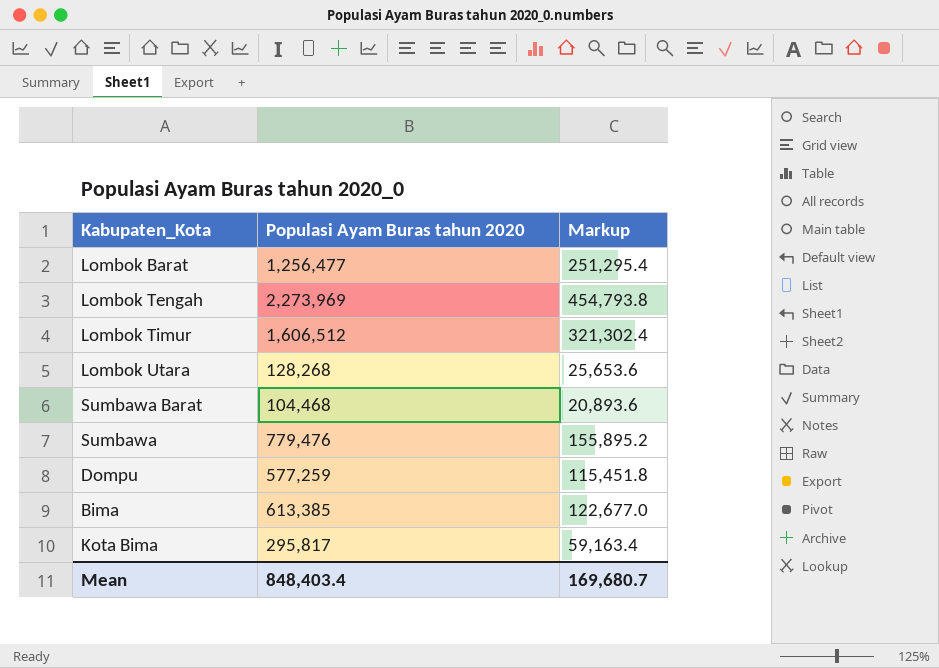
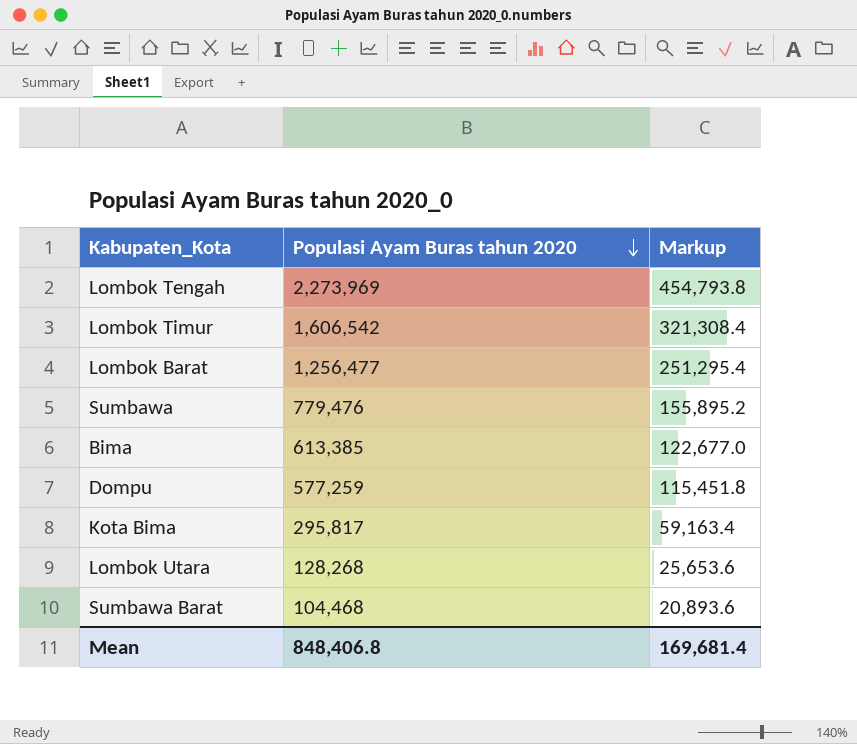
row order: none -> Populasi Ayam Buras tahun 2020 descending
Lombok Timur | Populasi Ayam Buras tahun 2020: 1,606,512 -> 1,606,542
Lombok Timur | Markup: 321,302.4 -> 321,308.4
Mean | Populasi Ayam Buras tahun 2020: 848,403.4 -> 848,406.8
Mean | Markup: 169,680.7 -> 169,681.4

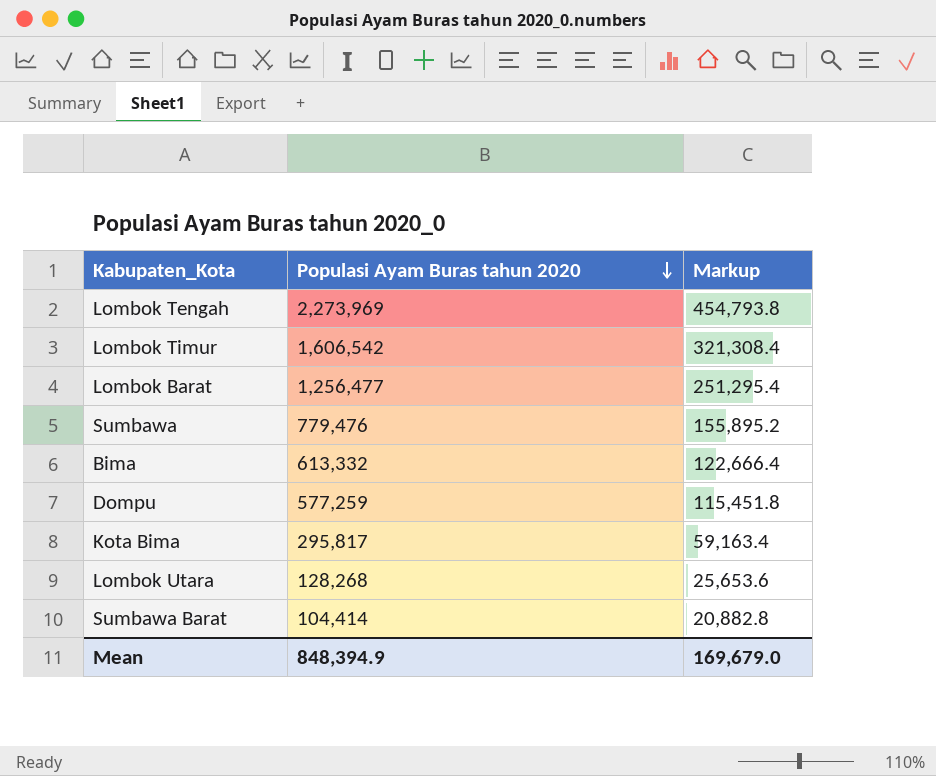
Bima | Populasi Ayam Buras tahun 2020: 613,385 -> 613,332
Bima | Markup: 122,677.0 -> 122,666.4
Sumbawa Barat | Populasi Ayam Buras tahun 2020: 104,468 -> 104,414
Sumbawa Barat | Markup: 20,893.6 -> 20,882.8
Mean | Populasi Ayam Buras tahun 2020: 848,406.8 -> 848,394.9
Mean | Markup: 169,681.4 -> 169,679.0

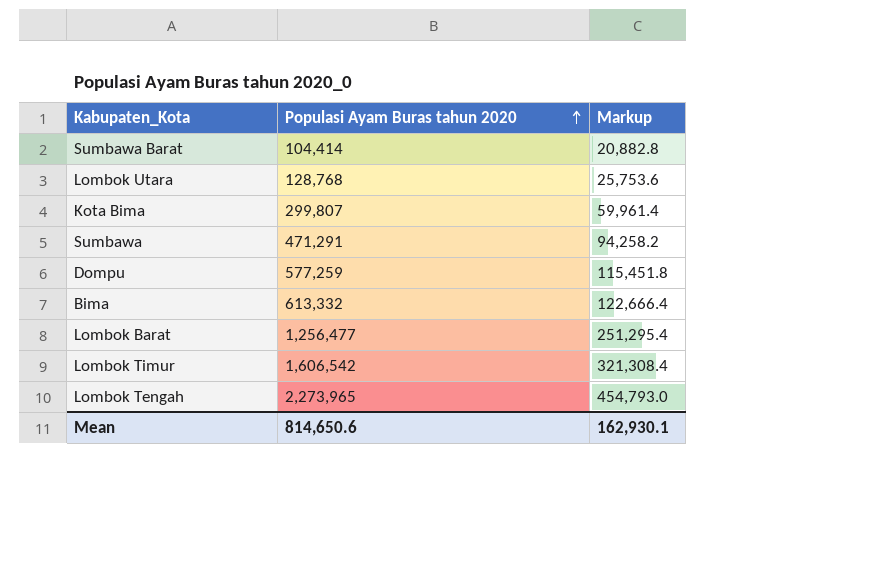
row order: Populasi Ayam Buras tahun 2020 descending -> Populasi Ayam Buras tahun 2020 ascending
Lombok Utara | Populasi Ayam Buras tahun 2020: 128,268 -> 128,768
Lombok Utara | Markup: 25,653.6 -> 25,753.6
Kota Bima | Populasi Ayam Buras tahun 2020: 295,817 -> 299,807
Kota Bima | Markup: 59,163.4 -> 59,961.4
Sumbawa | Populasi Ayam Buras tahun 2020: 779,476 -> 471,291
Sumbawa | Markup: 155,895.2 -> 94,258.2
Lombok Tengah | Populasi Ayam Buras tahun 2020: 2,273,969 -> 2,273,965
Lombok Tengah | Markup: 454,793.8 -> 454,793.0
Mean | Populasi Ayam Buras tahun 2020: 848,394.9 -> 814,650.6
Mean | Markup: 169,679.0 -> 162,930.1

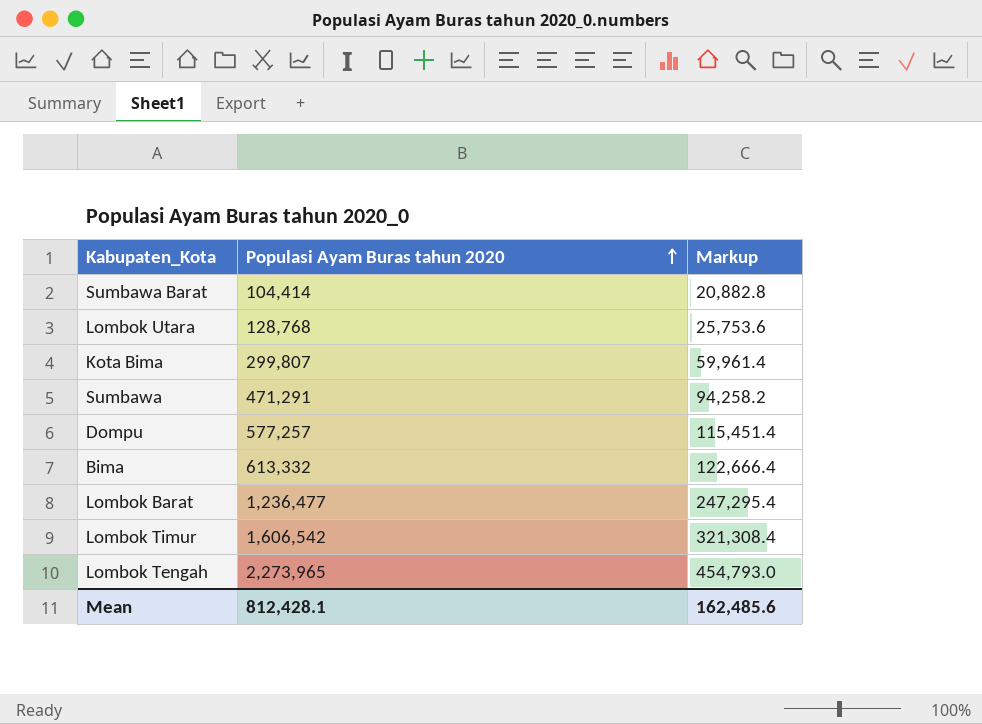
Dompu | Populasi Ayam Buras tahun 2020: 577,259 -> 577,257
Dompu | Markup: 115,451.8 -> 115,451.4
Lombok Barat | Populasi Ayam Buras tahun 2020: 1,256,477 -> 1,236,477
Lombok Barat | Markup: 251,295.4 -> 247,295.4
Mean | Populasi Ayam Buras tahun 2020: 814,650.6 -> 812,428.1
Mean | Markup: 162,930.1 -> 162,485.6

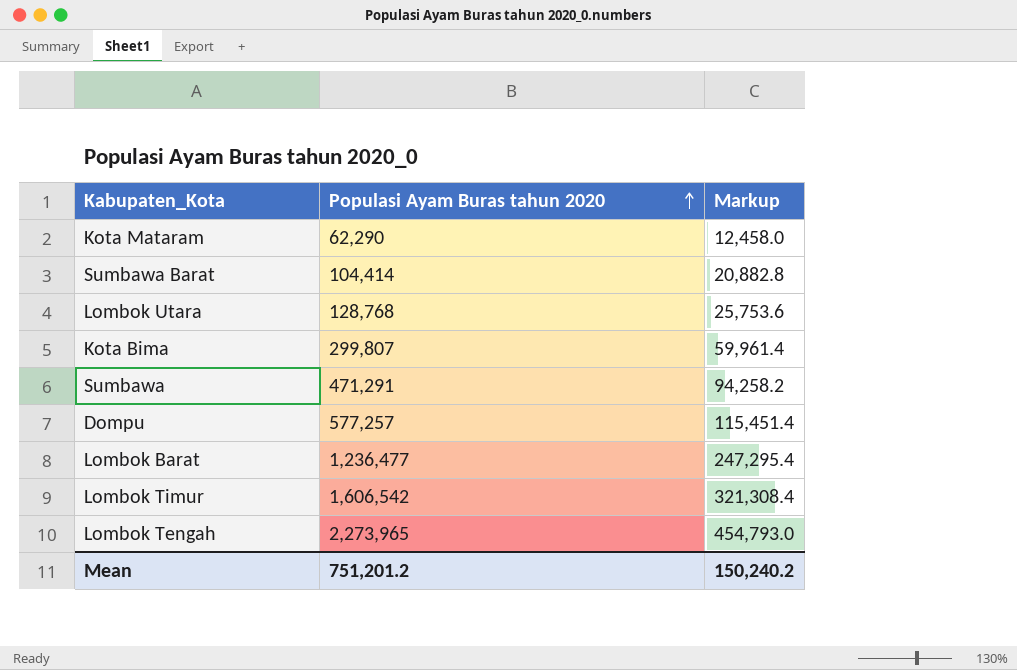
row Bima: 613,332 | 122,666.4 -> none
row Kota Mataram: none -> 62,290 | 12,458.0
Mean | Populasi Ayam Buras tahun 2020: 812,428.1 -> 751,201.2
Mean | Markup: 162,485.6 -> 150,240.2

